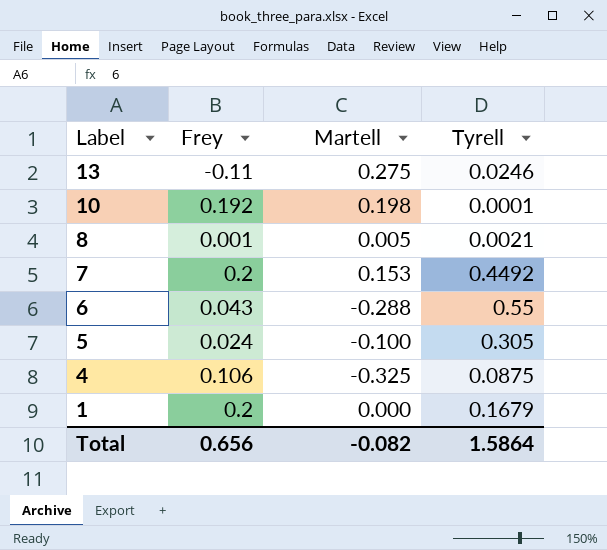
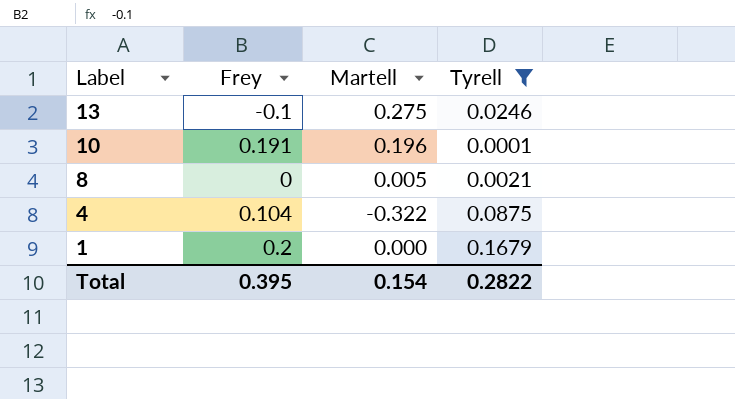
filter: none -> Tyrell <= 0.1679
13 | Frey: -0.11 -> -0.1
10 | Frey: 0.192 -> 0.191
10 | Martell: 0.198 -> 0.196
8 | Frey: 0.001 -> 0
4 | Frey: 0.106 -> 0.104
4 | Martell: -0.325 -> -0.322
Total | Frey: 0.656 -> 0.395
Total | Martell: -0.082 -> 0.154
Total | Tyrell: 1.5864 -> 0.2822

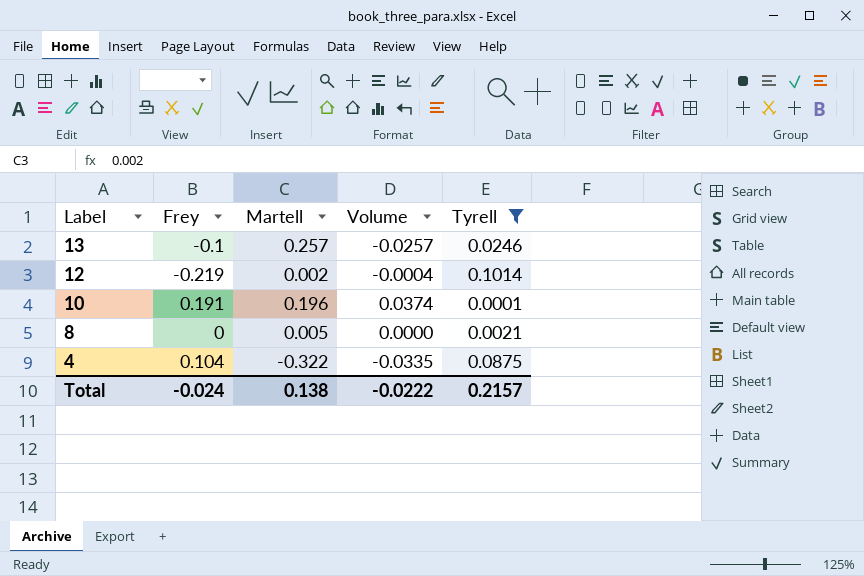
column Volume | formula: none -> [Frey] * [Martell]
row 1: 0.2 | 0.000 | 0.1679 -> none
13 | Martell: 0.275 -> 0.257
row 12: none -> -0.219 | 0.002 | -0.0004 | 0.1014
Total | Frey: 0.395 -> -0.024
Total | Martell: 0.154 -> 0.138
Total | Tyrell: 0.2822 -> 0.2157

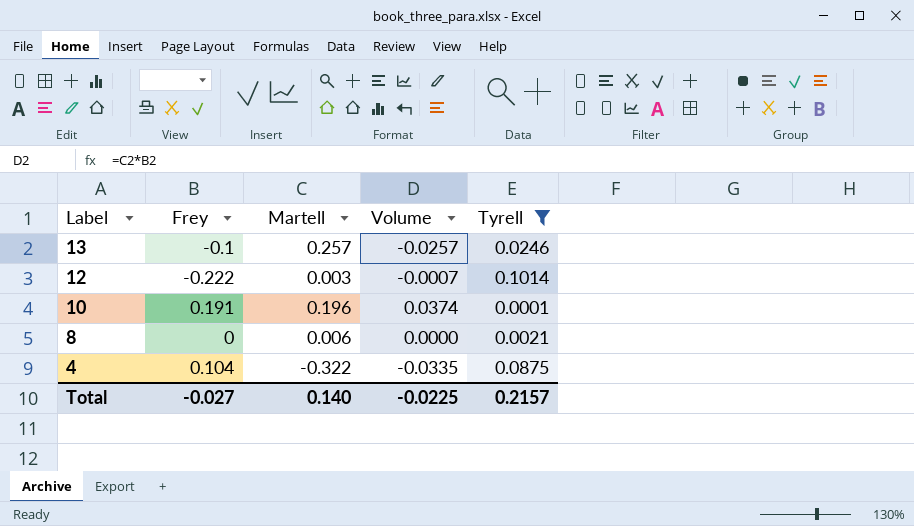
12 | Frey: -0.219 -> -0.222
12 | Martell: 0.002 -> 0.003
12 | Volume: -0.0004 -> -0.0007
8 | Martell: 0.005 -> 0.006
Total | Frey: -0.024 -> -0.027
Total | Martell: 0.138 -> 0.140
Total | Volume: -0.0222 -> -0.0225

